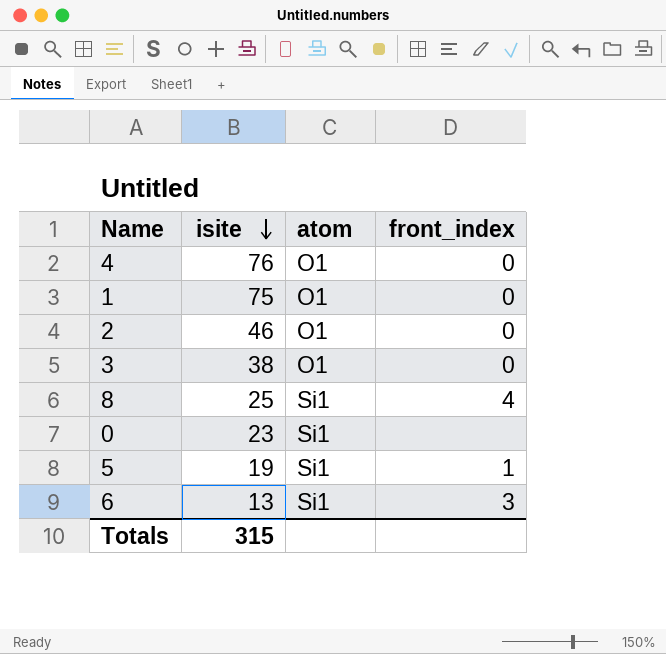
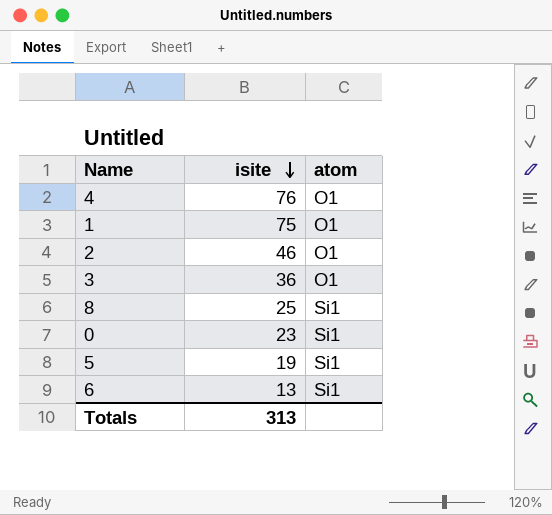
column front_index | position: 4 -> none
3 | isite: 38 -> 36
Totals | isite: 315 -> 313

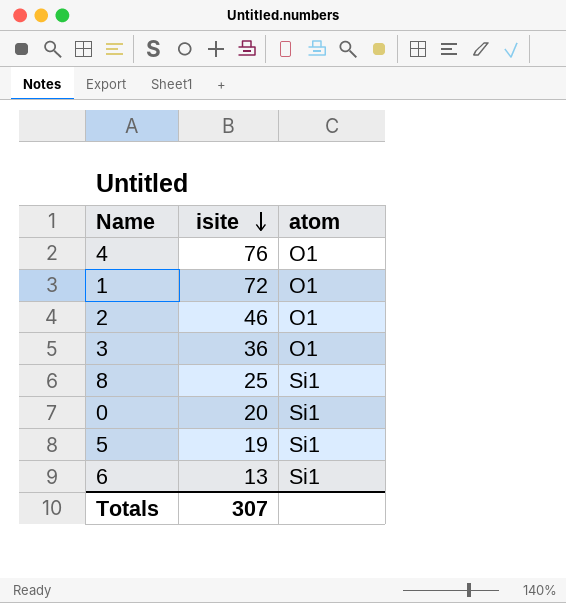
1 | isite: 75 -> 72
0 | isite: 23 -> 20
Totals | isite: 313 -> 307

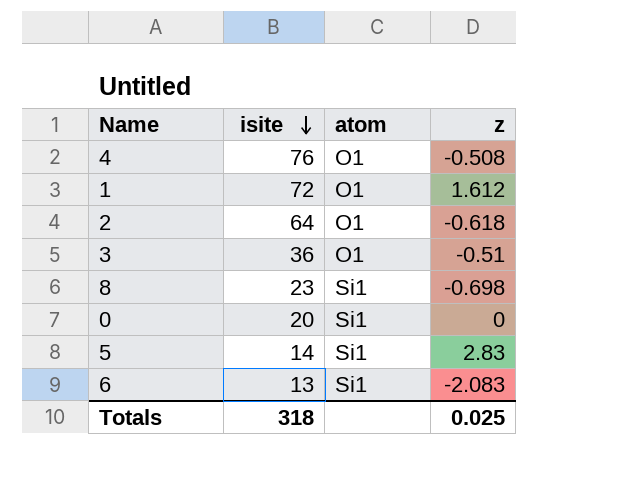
column z | position: none -> 4
2 | isite: 46 -> 64
8 | isite: 25 -> 23
5 | isite: 19 -> 14
Totals | isite: 307 -> 318

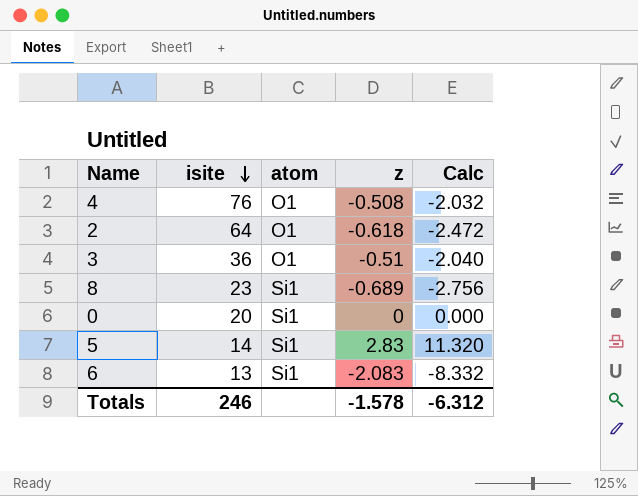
column Calc | formula: none -> [z] * 4
row 1: 72 | O1 | 1.612 -> none
8 | z: -0.698 -> -0.689
Totals | isite: 318 -> 246
Totals | z: 0.025 -> -1.578

